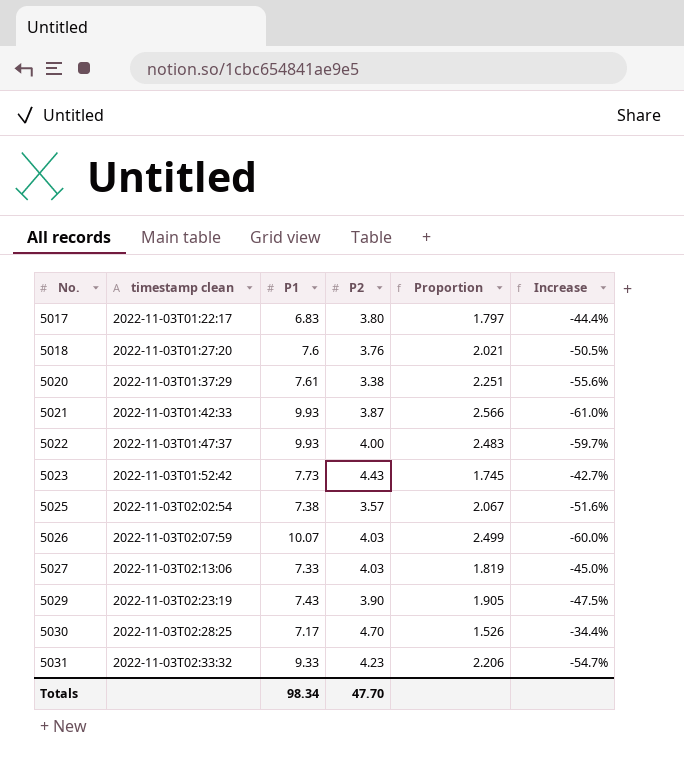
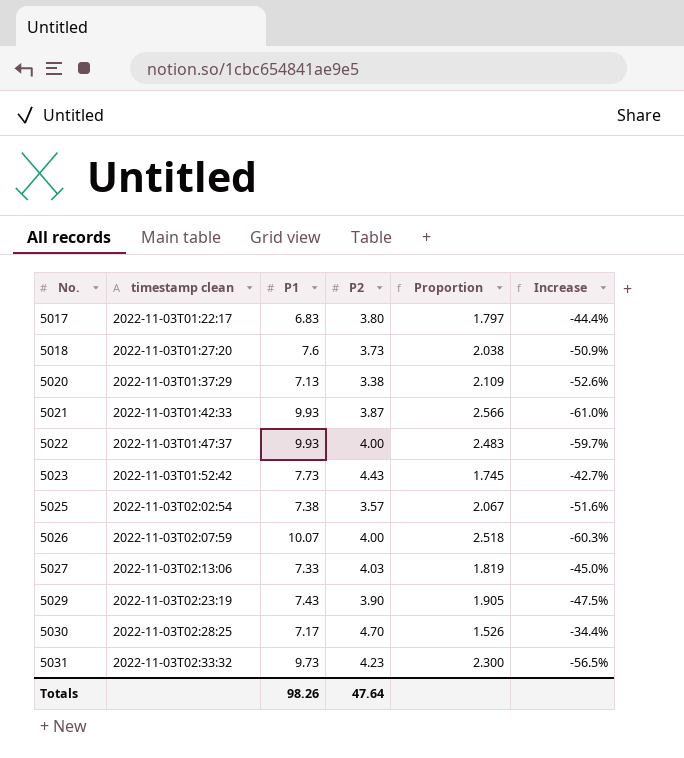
5018 | P2: 3.76 -> 3.73
5018 | Proportion: 2.021 -> 2.038
5018 | Increase: -50.5% -> -50.9%
5020 | P1: 7.61 -> 7.13
5020 | Proportion: 2.251 -> 2.109
5020 | Increase: -55.6% -> -52.6%
5026 | P2: 4.03 -> 4.00
5026 | Proportion: 2.499 -> 2.518
5026 | Increase: -60.0% -> -60.3%
5031 | P1: 9.33 -> 9.73
5031 | Proportion: 2.206 -> 2.300
5031 | Increase: -54.7% -> -56.5%
Totals | P1: 98.34 -> 98.26
Totals | P2: 47.70 -> 47.64

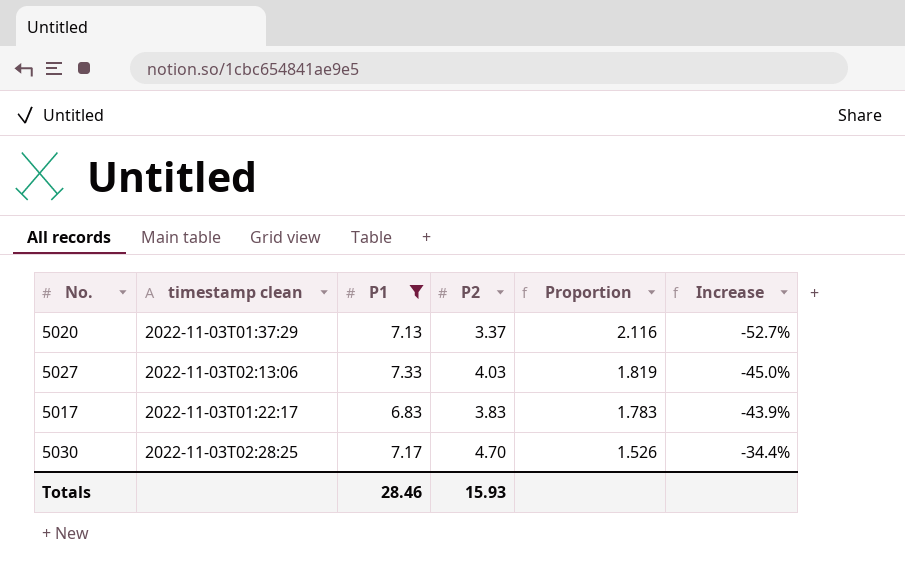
filter: none -> P1 <= 7.33
row order: No. ascending -> Proportion descending
5020 | P2: 3.38 -> 3.37
5020 | Proportion: 2.109 -> 2.116
5020 | Increase: -52.6% -> -52.7%
5017 | P2: 3.80 -> 3.83
5017 | Proportion: 1.797 -> 1.783
5017 | Increase: -44.4% -> -43.9%
Totals | P1: 98.26 -> 28.46
Totals | P2: 47.64 -> 15.93

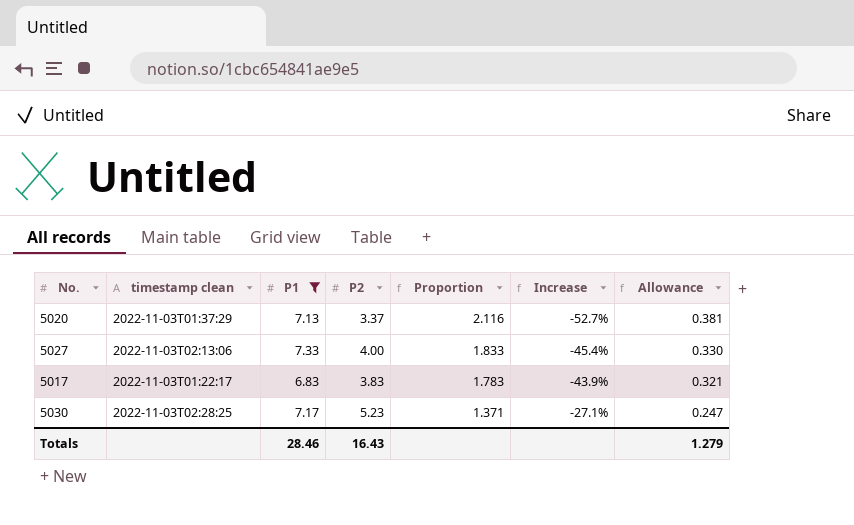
column Allowance | formula: none -> [Proportion] * 0.18
5027 | P2: 4.03 -> 4.00
5027 | Proportion: 1.819 -> 1.833
5027 | Increase: -45.0% -> -45.4%
5030 | P2: 4.70 -> 5.23
5030 | Proportion: 1.526 -> 1.371
5030 | Increase: -34.4% -> -27.1%
Totals | P2: 15.93 -> 16.43

